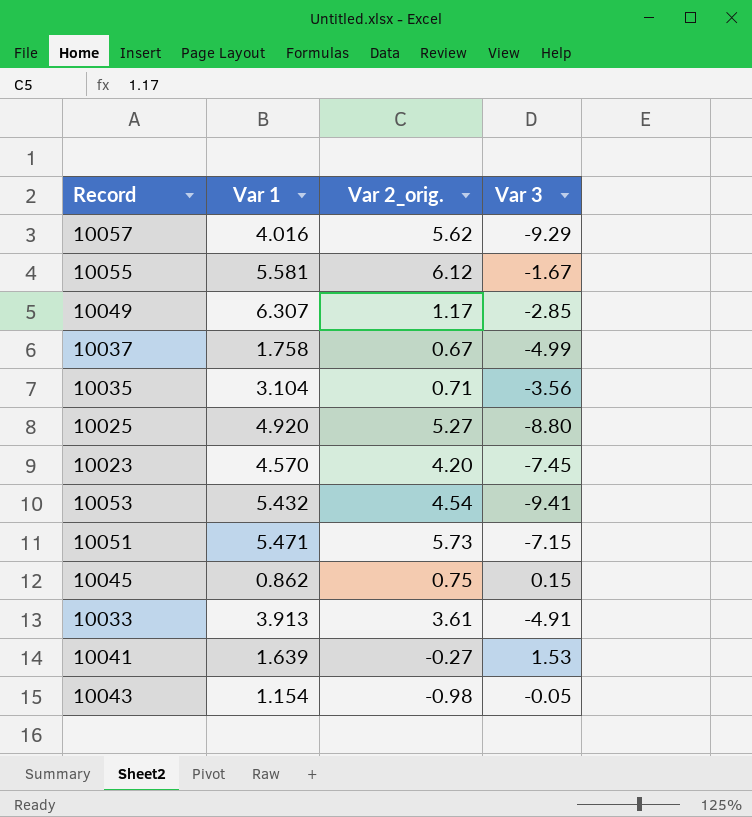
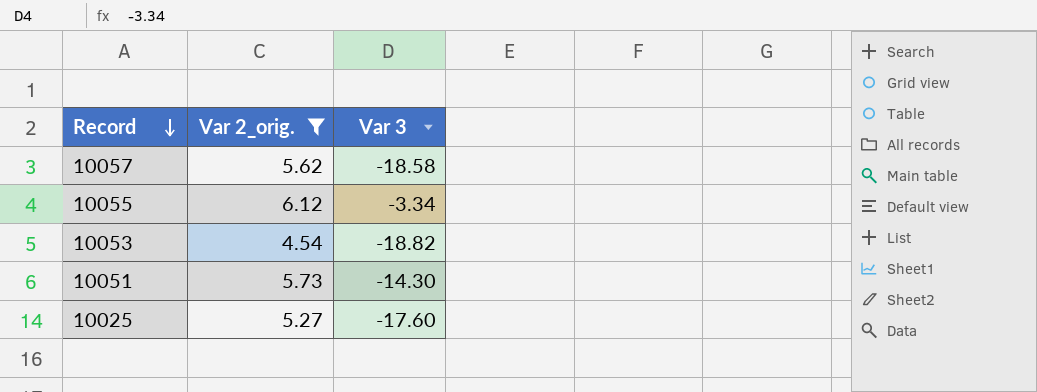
filter: none -> Var 2_orig. >= 4.54
row order: none -> Record descending
column Var 1 | position: 2 -> none
10057 | Var 3: -9.29 -> -18.58
10055 | Var 3: -1.67 -> -3.34
10053 | Var 3: -9.41 -> -18.82
10051 | Var 3: -7.15 -> -14.30
10025 | Var 3: -8.80 -> -17.60

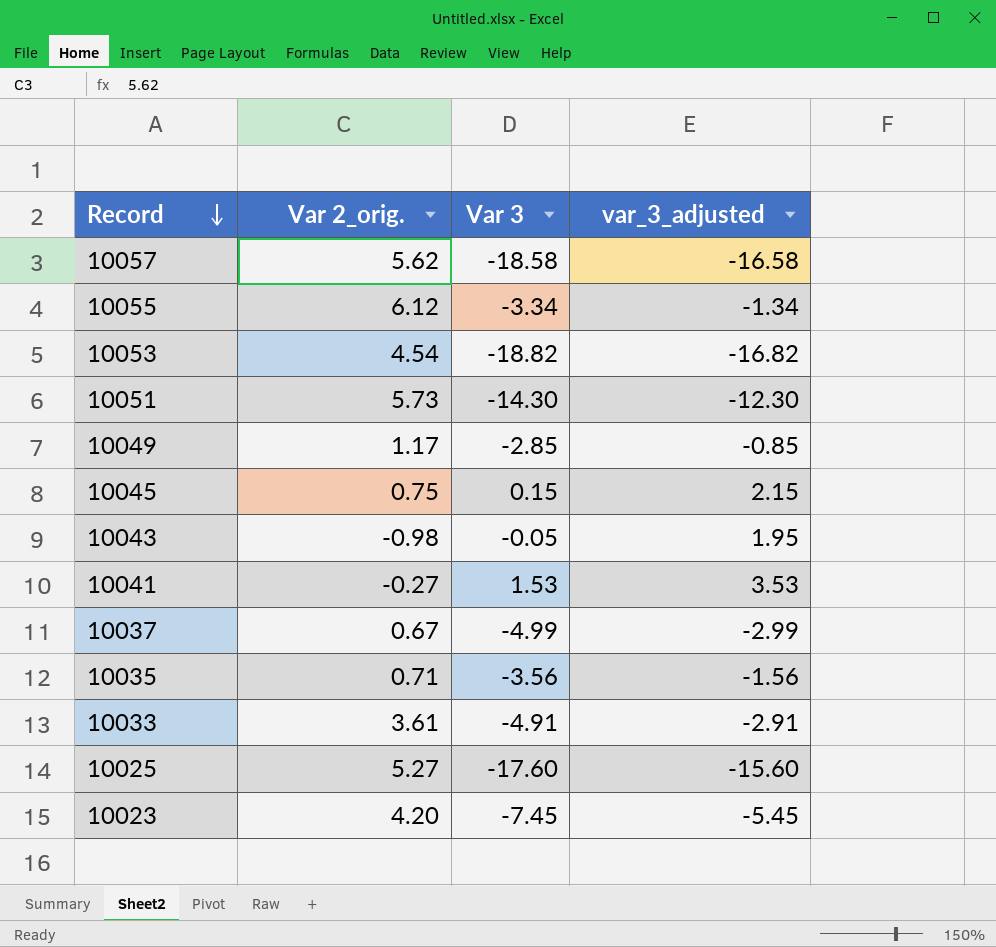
filter: Var 2_orig. >= 4.54 -> none
column var_3_adjusted | formula: none -> [Var 3] + 2

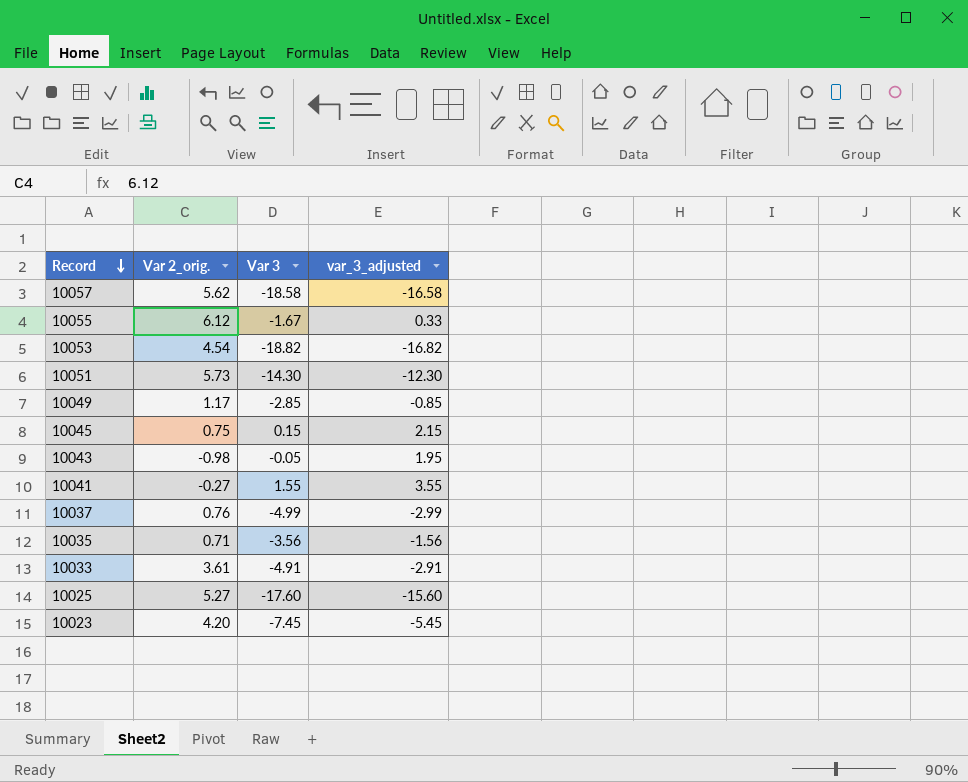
10055 | Var 3: -3.34 -> -1.67
10055 | var_3_adjusted: -1.34 -> 0.33
10041 | Var 3: 1.53 -> 1.55
10041 | var_3_adjusted: 3.53 -> 3.55
10037 | Var 2_orig.: 0.67 -> 0.76

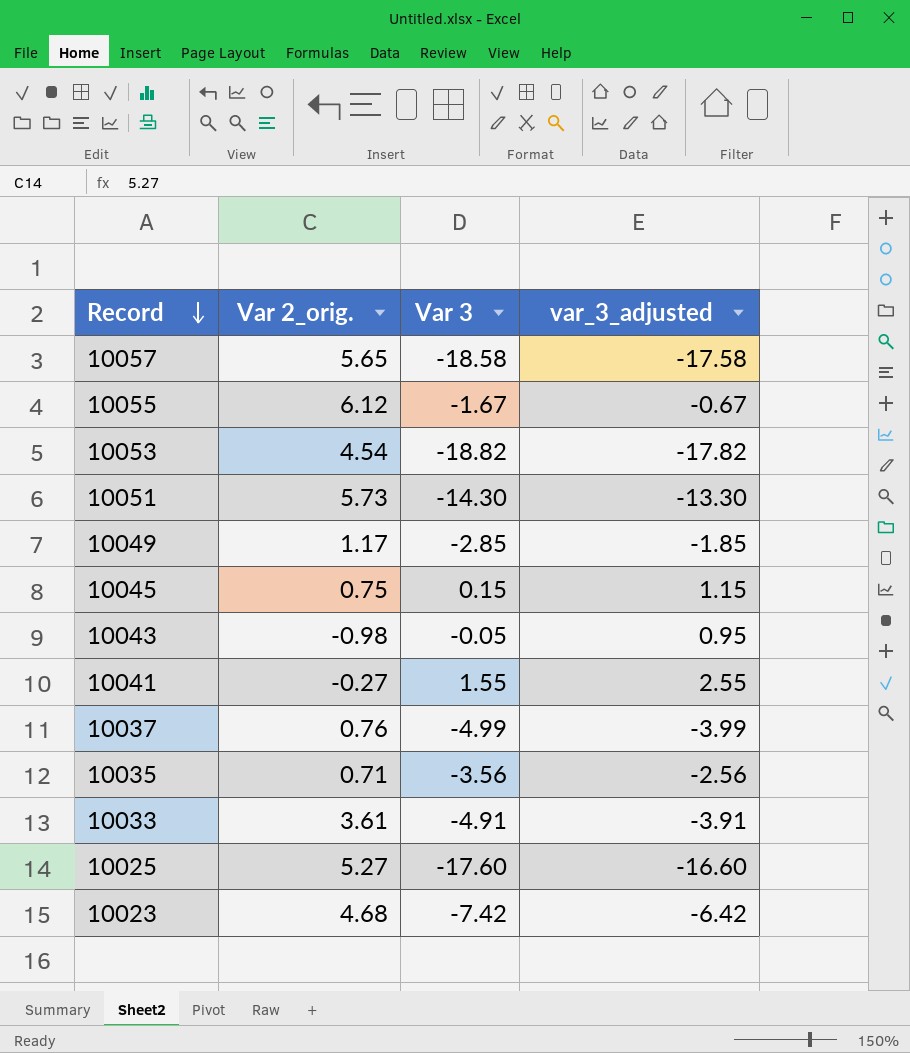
column var_3_adjusted | formula: [Var 3] + 2 -> [Var 3] + 1
10057 | Var 2_orig.: 5.62 -> 5.65
10023 | Var 2_orig.: 4.20 -> 4.68
10023 | Var 3: -7.45 -> -7.42

